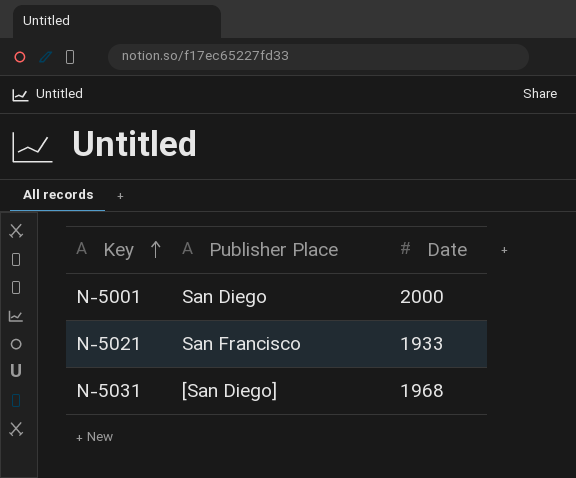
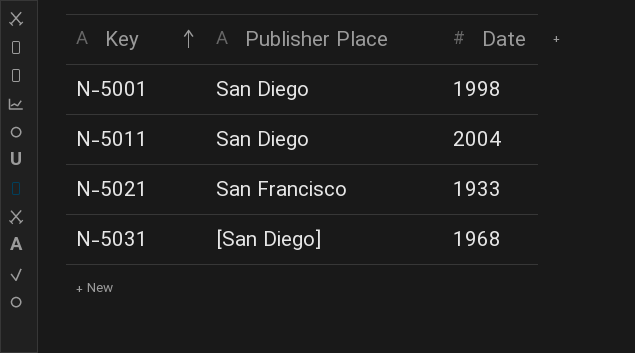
N-5001 | Date: 2000 -> 1998
row N-5011: none -> San Diego | 2004

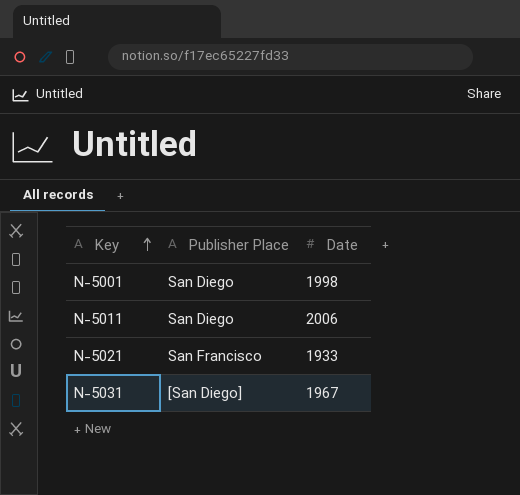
N-5011 | Date: 2004 -> 2006
N-5031 | Date: 1968 -> 1967

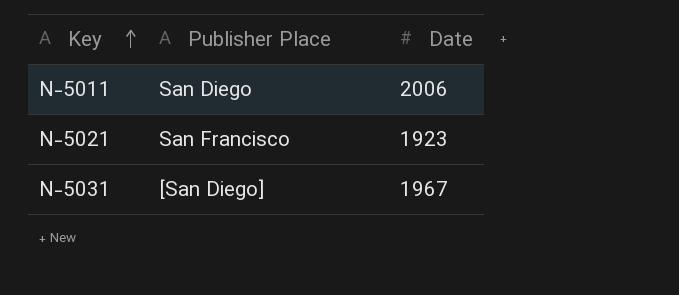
row N-5001: San Diego | 1998 -> none
N-5021 | Date: 1933 -> 1923

